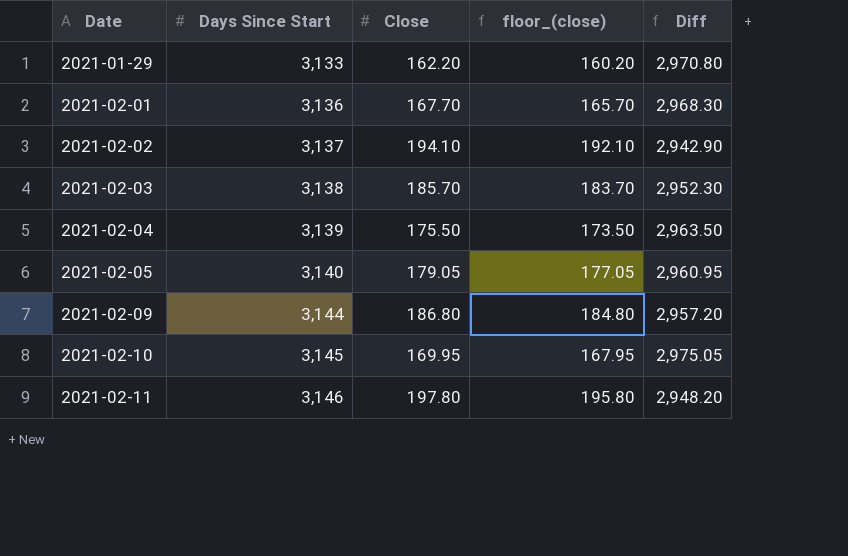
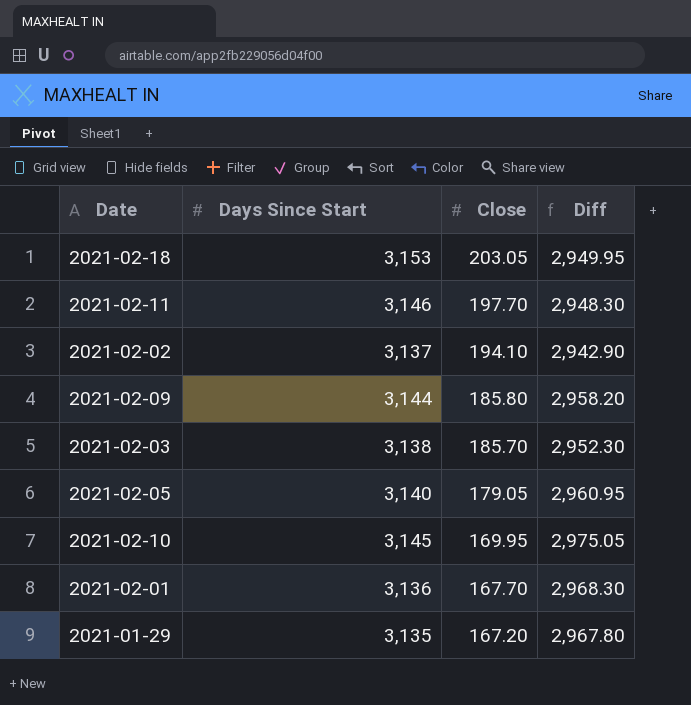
row order: Date ascending -> Close descending
column floor_(close) | formula: [Close] - 2 -> none
row 2021-02-04: 3,139 | 175.50 | 173.50 | 2,963.50 -> none
row 2021-02-18: none -> 3,153 | 203.05 | 2,949.95
2021-02-11 | Close: 197.80 -> 197.70
2021-02-11 | Diff: 2,948.20 -> 2,948.30
2021-02-09 | Close: 186.80 -> 185.80
2021-02-09 | Diff: 2,957.20 -> 2,958.20
2021-01-29 | Days Since Start: 3,133 -> 3,135
2021-01-29 | Close: 162.20 -> 167.20
2021-01-29 | Diff: 2,970.80 -> 2,967.80

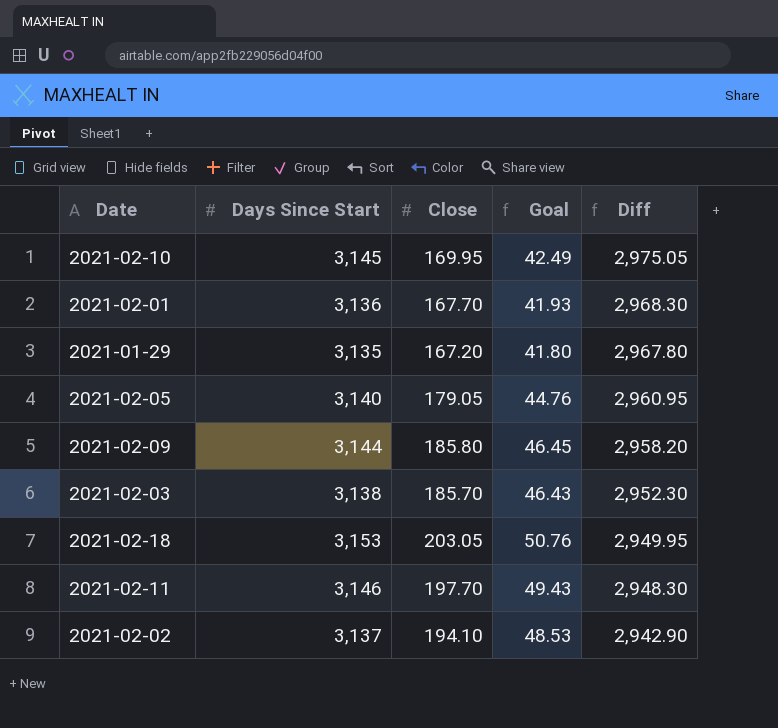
row order: Close descending -> Diff descending
column Goal | formula: none -> [Close] * 0.25

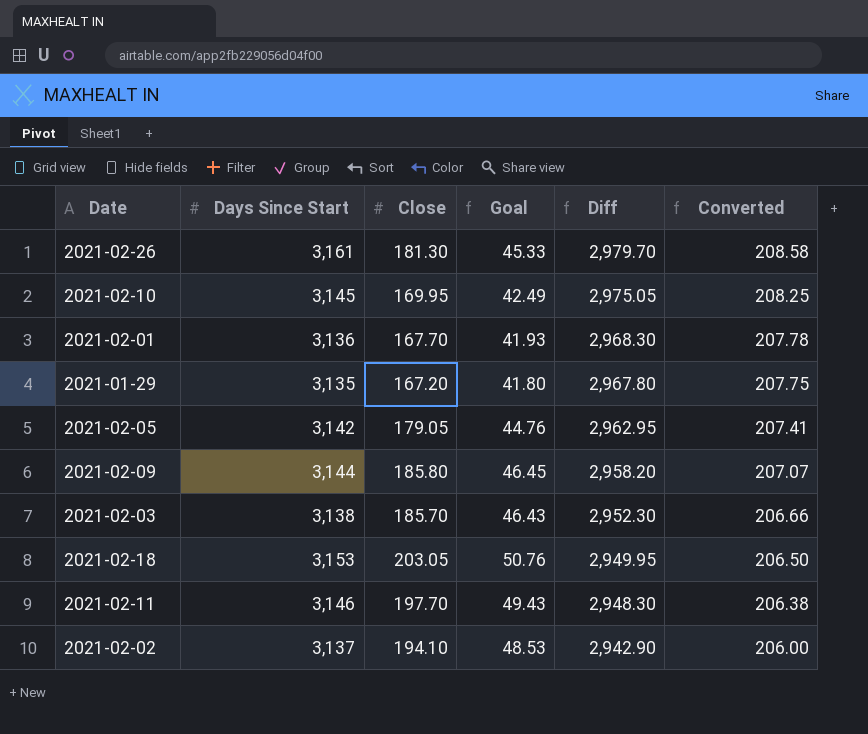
column Converted | formula: none -> [Diff] * 0.07
row 2021-02-26: none -> 3,161 | 181.30 | 45.33 | 2,979.70 | 208.58
2021-02-05 | Days Since Start: 3,140 -> 3,142
2021-02-05 | Diff: 2,960.95 -> 2,962.95

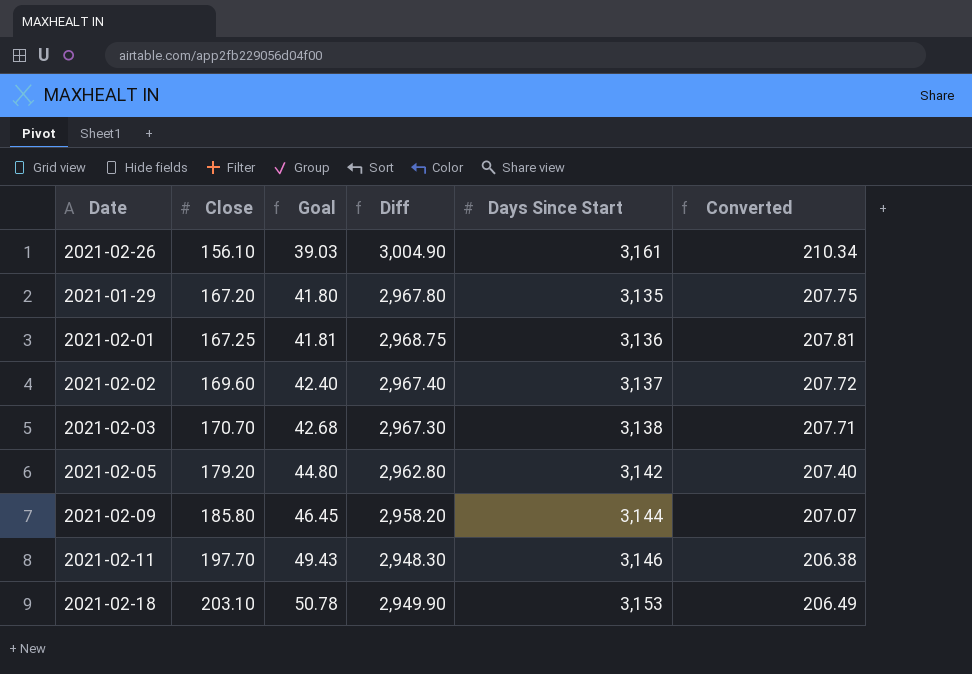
row order: Diff descending -> Close ascending
column Days Since Start | position: 2 -> 5
row 2021-02-10: 3,145 | 169.95 | 42.49 | 2,975.05 | 208.25 -> none
2021-02-26 | Close: 181.30 -> 156.10
2021-02-26 | Goal: 45.33 -> 39.03
2021-02-26 | Diff: 2,979.70 -> 3,004.90
2021-02-26 | Converted: 208.58 -> 210.34
2021-02-01 | Close: 167.70 -> 167.25
2021-02-01 | Goal: 41.93 -> 41.81
2021-02-01 | Diff: 2,968.30 -> 2,968.75
2021-02-01 | Converted: 207.78 -> 207.81
2021-02-02 | Close: 194.10 -> 169.60
2021-02-02 | Goal: 48.53 -> 42.40
2021-02-02 | Diff: 2,942.90 -> 2,967.40
2021-02-02 | Converted: 206.00 -> 207.72
2021-02-03 | Close: 185.70 -> 170.70
2021-02-03 | Goal: 46.43 -> 42.68
2021-02-03 | Diff: 2,952.30 -> 2,967.30
2021-02-03 | Converted: 206.66 -> 207.71
2021-02-05 | Close: 179.05 -> 179.20
2021-02-05 | Goal: 44.76 -> 44.80
2021-02-05 | Diff: 2,962.95 -> 2,962.80
2021-02-05 | Converted: 207.41 -> 207.40
2021-02-18 | Close: 203.05 -> 203.10
2021-02-18 | Goal: 50.76 -> 50.78
2021-02-18 | Diff: 2,949.95 -> 2,949.90
2021-02-18 | Converted: 206.50 -> 206.49

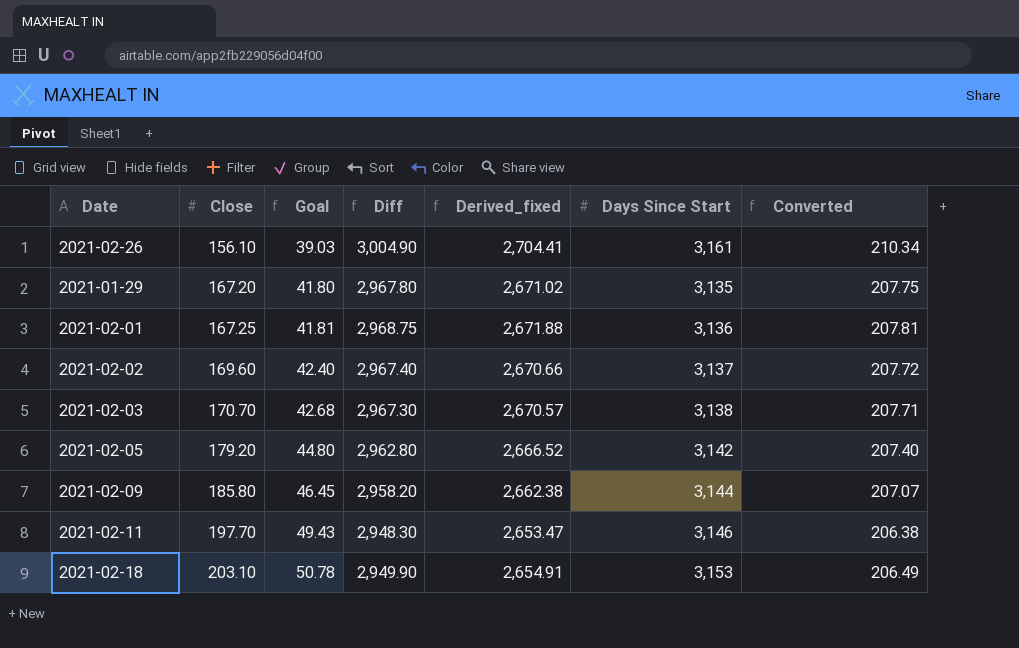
column Derived_fixed | formula: none -> [Diff] * 0.9

